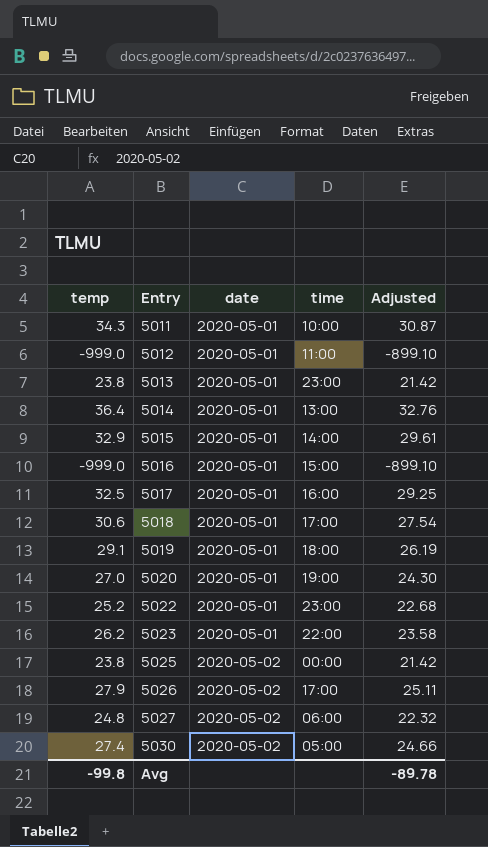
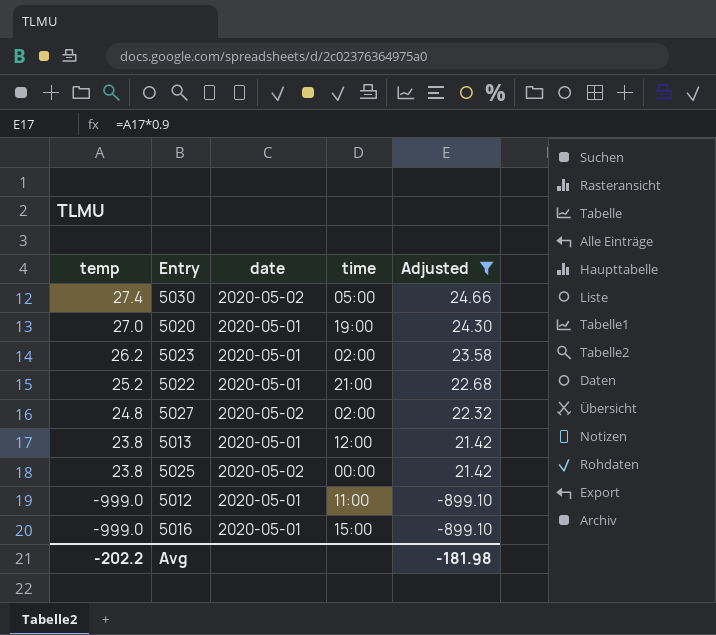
filter: none -> Adjusted <= 24.66
row order: Entry ascending -> temp descending
5023 | time: 22:00 -> 02:00
5022 | time: 23:00 -> 21:00
5027 | time: 06:00 -> 02:00
5013 | time: 23:00 -> 12:00
Avg | temp: -99.8 -> -202.2
Avg | Adjusted: -89.78 -> -181.98

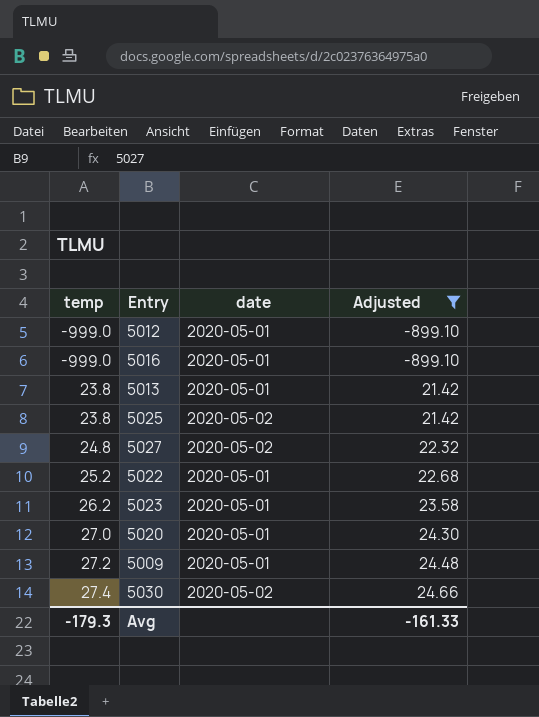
row order: temp descending -> temp ascending
column time | position: 4 -> none
row 5009: none -> 27.2 | 2020-05-01 | 24.48
Avg | temp: -202.2 -> -179.3
Avg | Adjusted: -181.98 -> -161.33

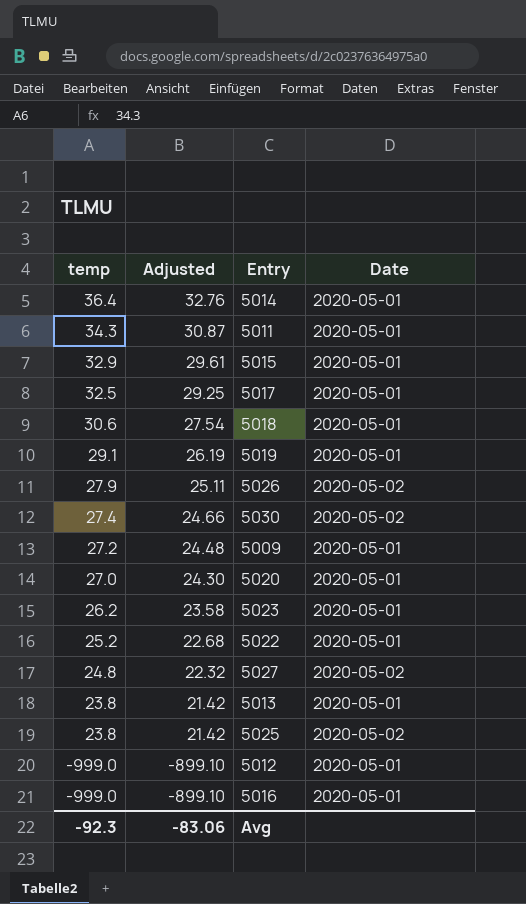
filter: Adjusted <= 24.66 -> none
row order: temp ascending -> temp descending
column Adjusted | position: 4 -> 2
column name: date -> Date
Avg | temp: -179.3 -> -92.3
Avg | Adjusted: -161.33 -> -83.06

